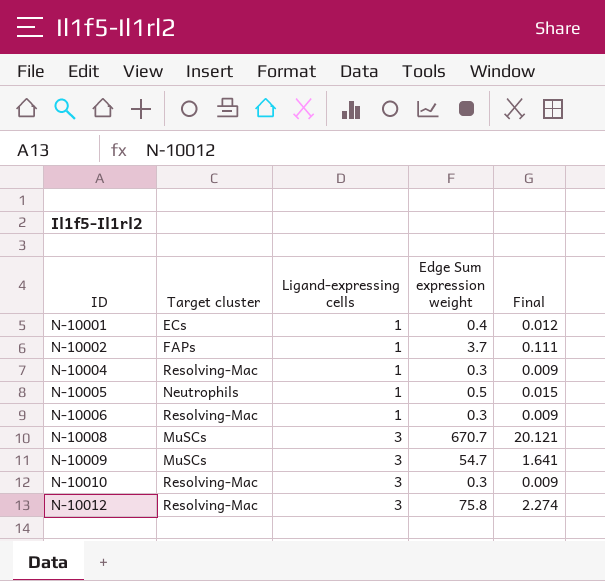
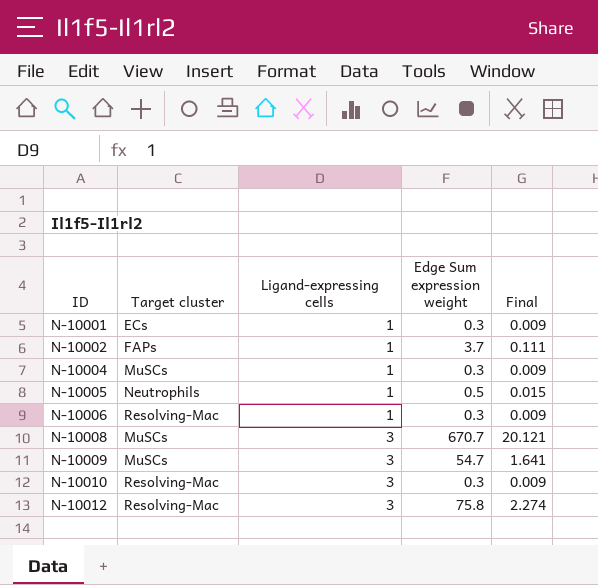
N-10001 | Edge Sum expression weight: 0.4 -> 0.3
N-10001 | Final: 0.012 -> 0.009
N-10004 | Target cluster: Resolving-Mac -> MuSCs

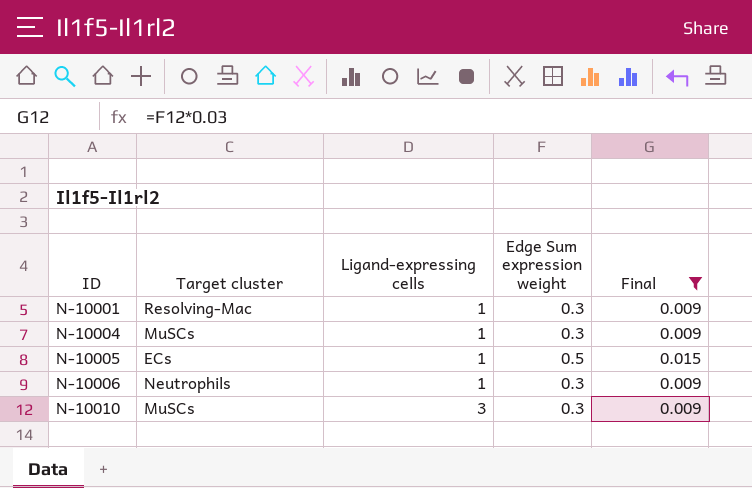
filter: none -> Final <= 0.015
N-10001 | Target cluster: ECs -> Resolving-Mac
N-10005 | Target cluster: Neutrophils -> ECs
N-10006 | Target cluster: Resolving-Mac -> Neutrophils
N-10010 | Target cluster: Resolving-Mac -> MuSCs

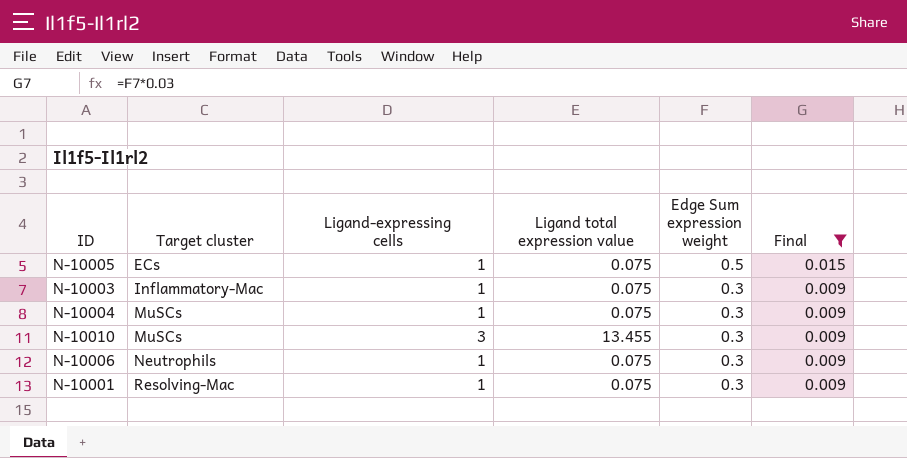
row order: ID ascending -> Target cluster ascending
column Ligand total expression value | position: none -> 4
row N-10003: none -> Inflammatory-Mac | 1 | 0.075 | 0.3 | 0.009

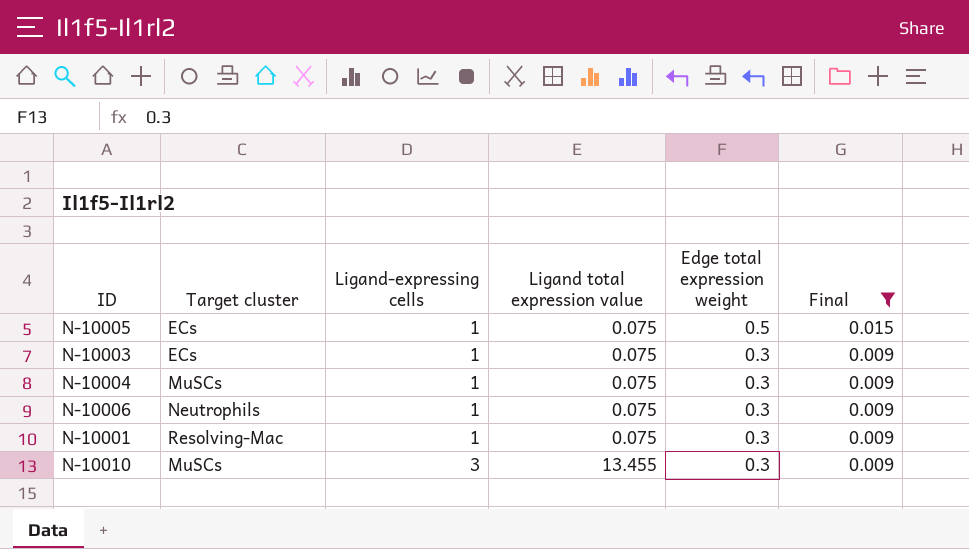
row order: Target cluster ascending -> Ligand-expressing cells ascending
column name: Edge Sum expression weight -> Edge total expression weight
N-10003 | Target cluster: Inflammatory-Mac -> ECs

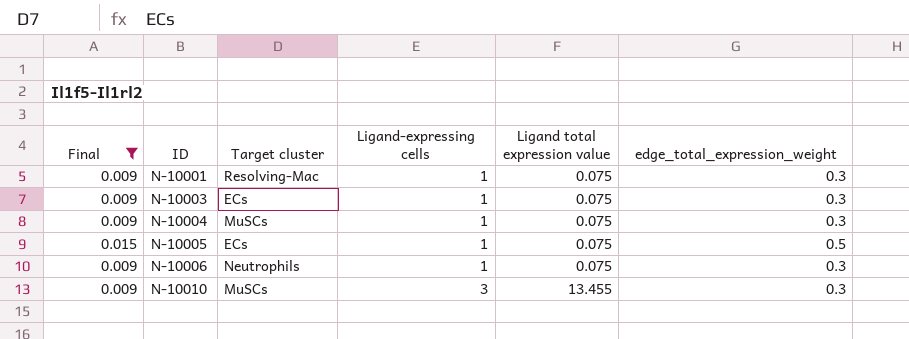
row order: Ligand-expressing cells ascending -> ID ascending
column Final | position: 6 -> 1
column name: Edge total expression weight -> edge_total_expression_weight

